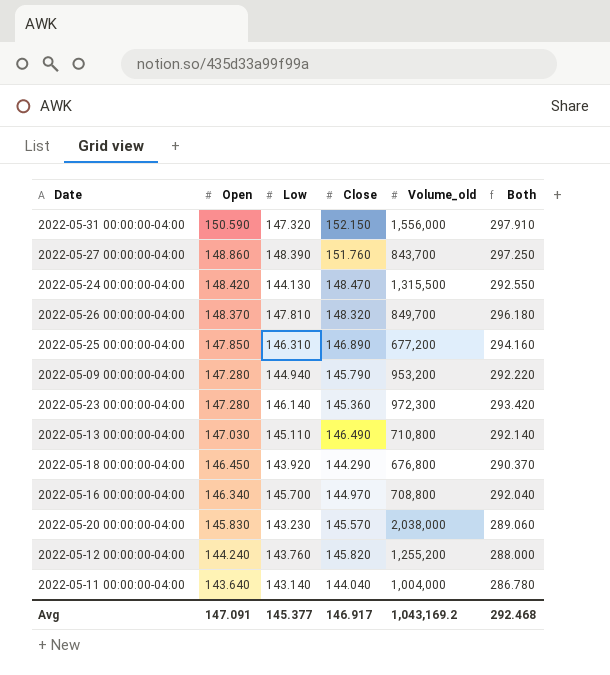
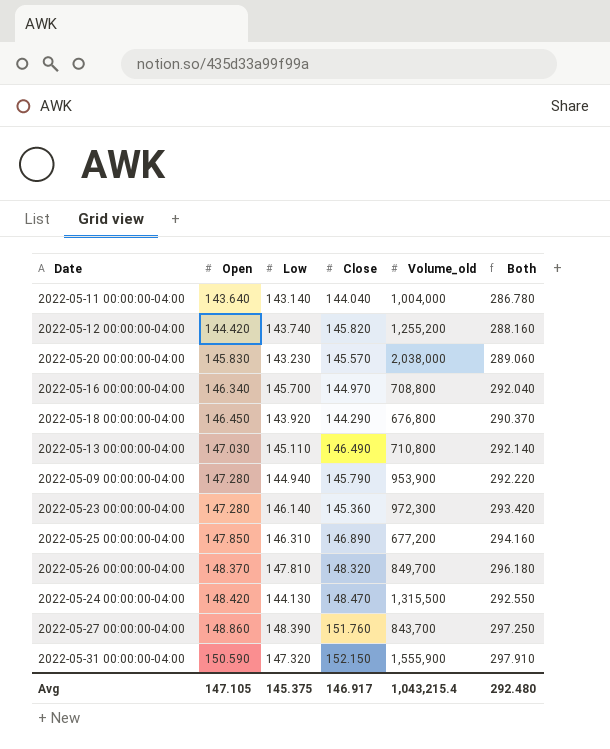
row order: Open descending -> Open ascending
2022-05-12 00:00:00-04:00 | Open: 144.240 -> 144.420
2022-05-12 00:00:00-04:00 | Low: 143.760 -> 143.740
2022-05-12 00:00:00-04:00 | Both: 288.000 -> 288.160
2022-05-09 00:00:00-04:00 | Volume_old: 953,200 -> 953,900
2022-05-31 00:00:00-04:00 | Volume_old: 1,556,000 -> 1,555,900
Avg | Open: 147.091 -> 147.105
Avg | Low: 145.377 -> 145.375
Avg | Volume_old: 1,043,169.2 -> 1,043,215.4
Avg | Both: 292.468 -> 292.480

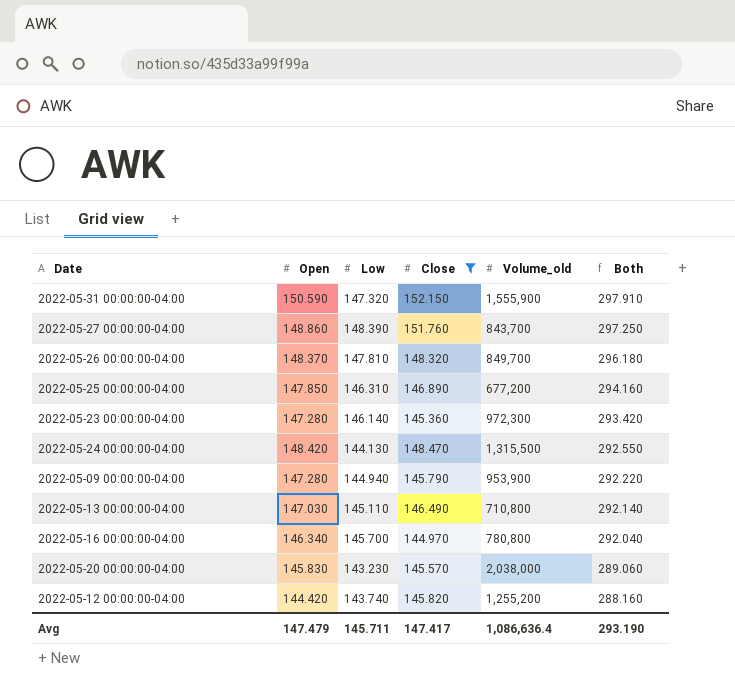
filter: none -> Close >= 144.970
row order: Open ascending -> Both descending
2022-05-16 00:00:00-04:00 | Volume_old: 708,800 -> 780,800
Avg | Open: 147.105 -> 147.479
Avg | Low: 145.375 -> 145.711
Avg | Close: 146.917 -> 147.417
Avg | Volume_old: 1,043,215.4 -> 1,086,636.4
Avg | Both: 292.480 -> 293.190

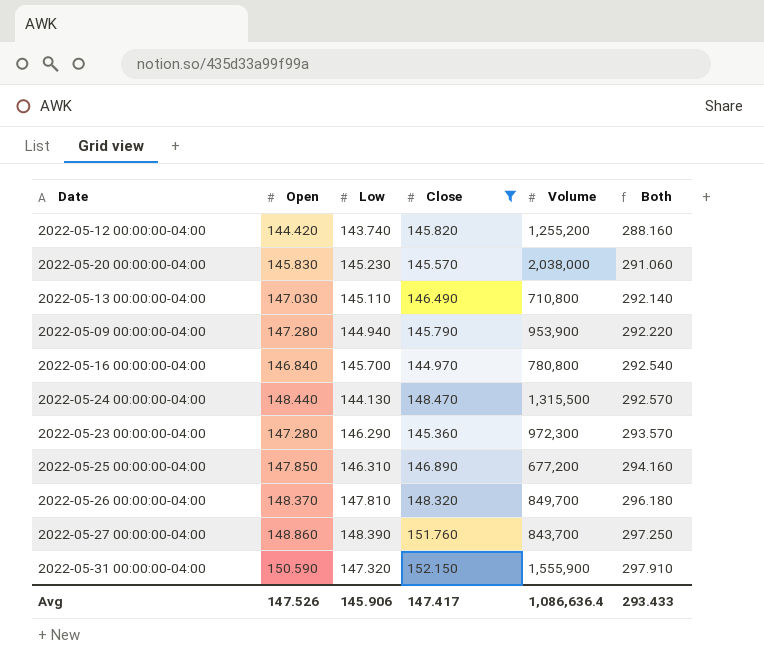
row order: Both descending -> Both ascending
column name: Volume_old -> Volume
2022-05-20 00:00:00-04:00 | Low: 143.230 -> 145.230
2022-05-20 00:00:00-04:00 | Both: 289.060 -> 291.060
2022-05-16 00:00:00-04:00 | Open: 146.340 -> 146.840
2022-05-16 00:00:00-04:00 | Both: 292.040 -> 292.540
2022-05-24 00:00:00-04:00 | Open: 148.420 -> 148.440
2022-05-24 00:00:00-04:00 | Both: 292.550 -> 292.570
2022-05-23 00:00:00-04:00 | Low: 146.140 -> 146.290
2022-05-23 00:00:00-04:00 | Both: 293.420 -> 293.570
Avg | Open: 147.479 -> 147.526
Avg | Low: 145.711 -> 145.906
Avg | Both: 293.190 -> 293.433

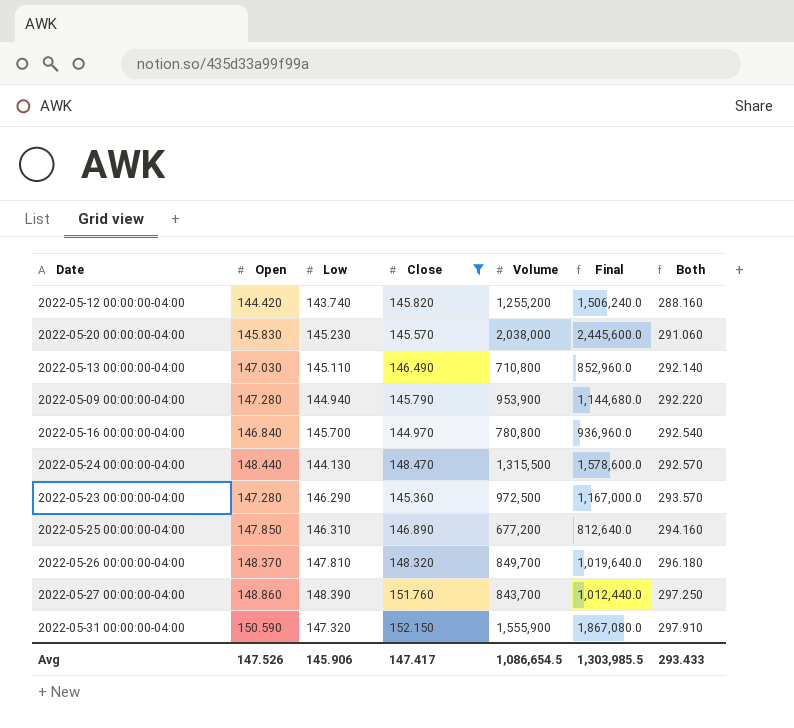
column Final | formula: none -> [Volume] * 1.2
2022-05-23 00:00:00-04:00 | Volume: 972,300 -> 972,500
Avg | Volume: 1,086,636.4 -> 1,086,654.5

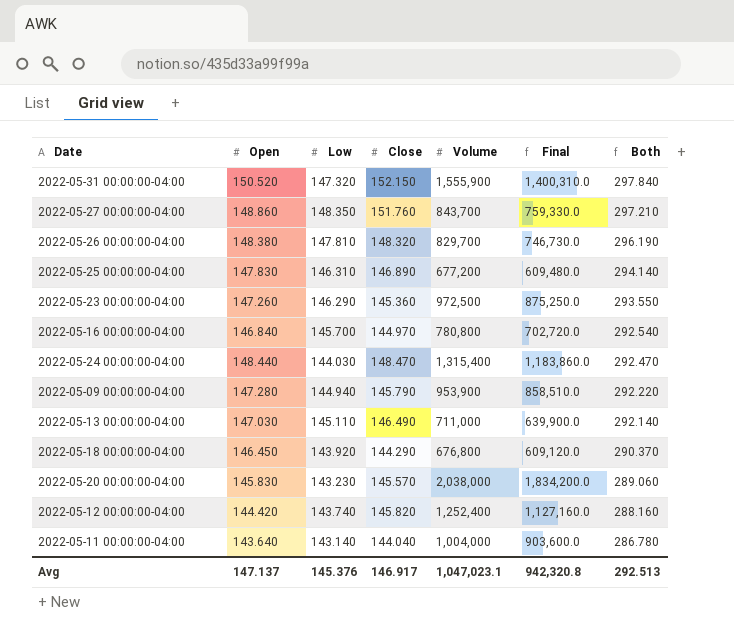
filter: Close >= 144.970 -> none
row order: Both ascending -> Both descending
column Final | formula: [Volume] * 1.2 -> [Volume] * 0.9
2022-05-31 00:00:00-04:00 | Open: 150.590 -> 150.520
2022-05-31 00:00:00-04:00 | Both: 297.910 -> 297.840
2022-05-27 00:00:00-04:00 | Low: 148.390 -> 148.350
2022-05-27 00:00:00-04:00 | Both: 297.250 -> 297.210
2022-05-26 00:00:00-04:00 | Open: 148.370 -> 148.380
2022-05-26 00:00:00-04:00 | Volume: 849,700 -> 829,700
2022-05-26 00:00:00-04:00 | Both: 296.180 -> 296.190
2022-05-25 00:00:00-04:00 | Open: 147.850 -> 147.830
2022-05-25 00:00:00-04:00 | Both: 294.160 -> 294.140
2022-05-23 00:00:00-04:00 | Open: 147.280 -> 147.260
2022-05-23 00:00:00-04:00 | Both: 293.570 -> 293.550
2022-05-24 00:00:00-04:00 | Low: 144.130 -> 144.030
2022-05-24 00:00:00-04:00 | Volume: 1,315,500 -> 1,315,400
2022-05-24 00:00:00-04:00 | Both: 292.570 -> 292.470
2022-05-13 00:00:00-04:00 | Volume: 710,800 -> 711,000
2022-05-20 00:00:00-04:00 | Low: 145.230 -> 143.230
2022-05-20 00:00:00-04:00 | Both: 291.060 -> 289.060
2022-05-12 00:00:00-04:00 | Volume: 1,255,200 -> 1,252,400
Avg | Open: 147.526 -> 147.137
Avg | Low: 145.906 -> 145.376
Avg | Close: 147.417 -> 146.917
Avg | Volume: 1,086,654.5 -> 1,047,023.1
Avg | Final: 1,303,985.5 -> 942,320.8
Avg | Both: 293.433 -> 292.513

